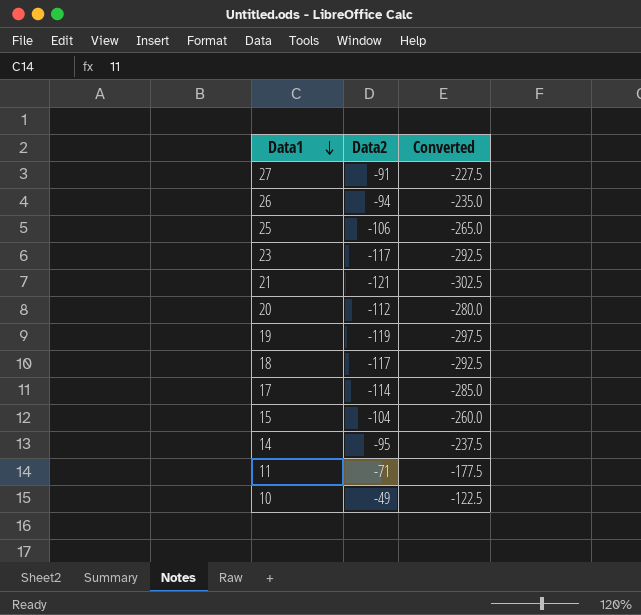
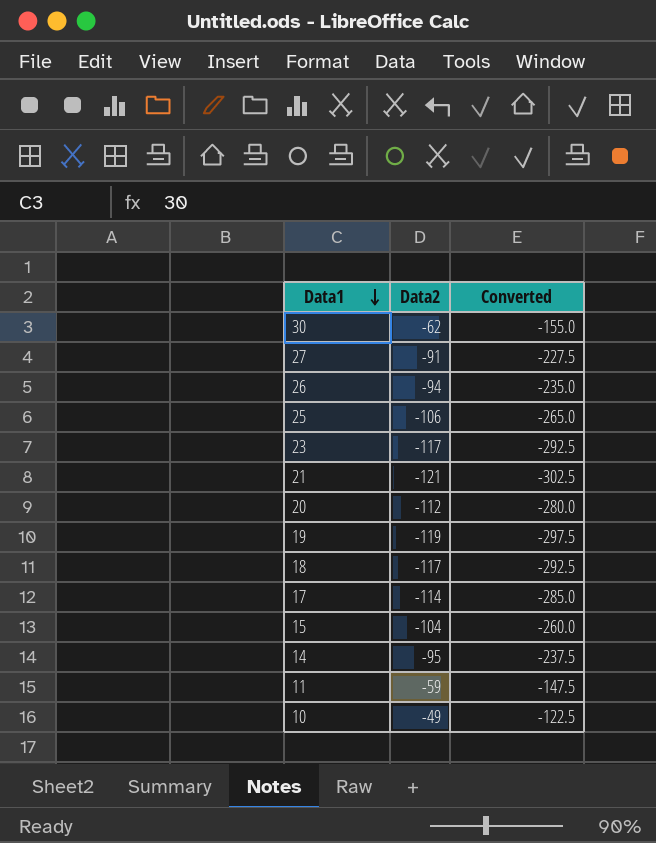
row 30: none -> -62 | -155.0
11 | Data2: -71 -> -59
11 | Converted: -177.5 -> -147.5

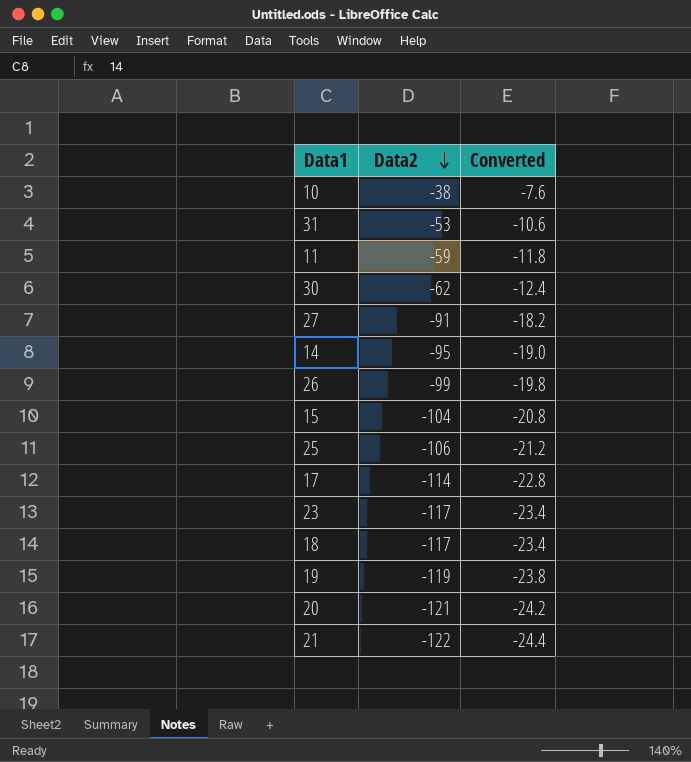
row order: Data1 descending -> Data2 descending
column Converted | formula: [Data2] * 2.5 -> [Data2] * 0.2
10 | Data2: -49 -> -38
row 31: none -> -53 | -10.6
26 | Data2: -94 -> -99
20 | Data2: -112 -> -121
21 | Data2: -121 -> -122

